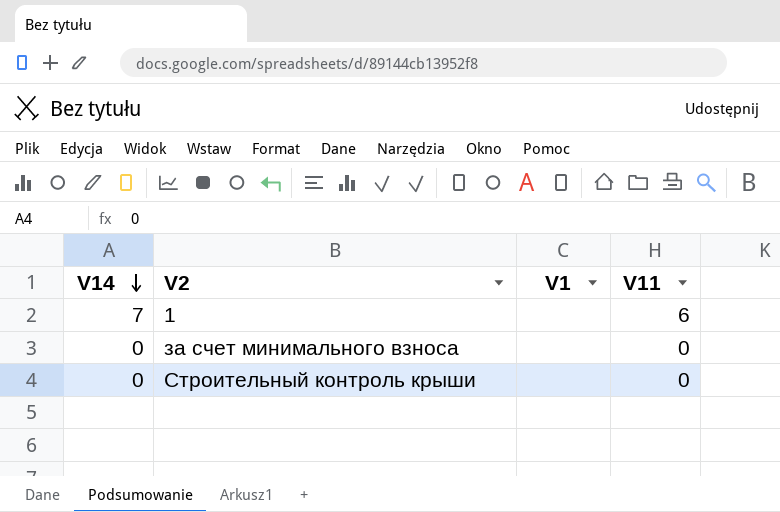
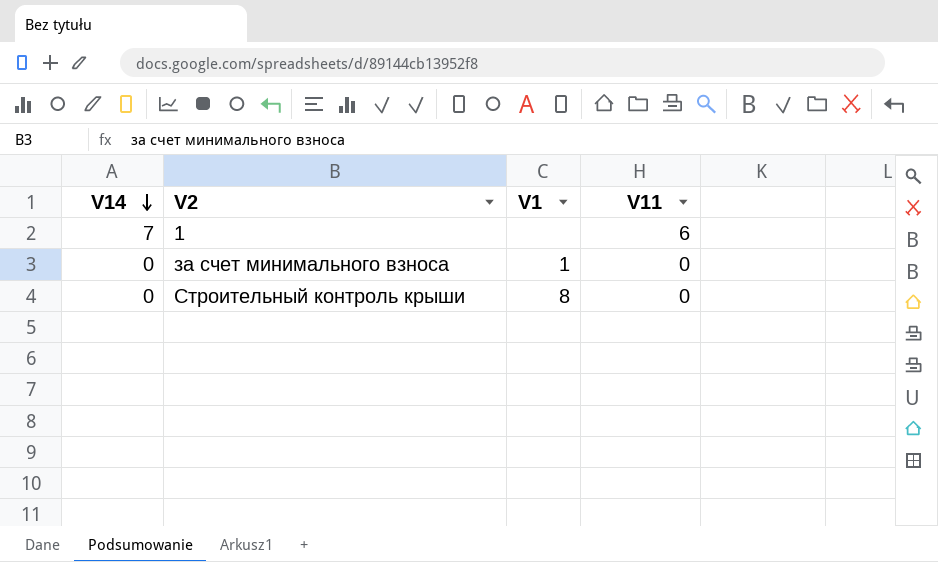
за счет минимального взноса | V1: none -> 1
Строительный контроль крыши | V1: none -> 8

